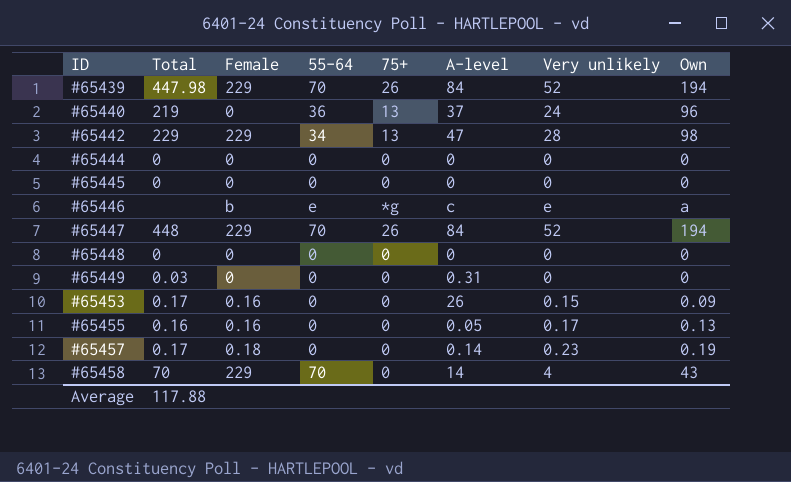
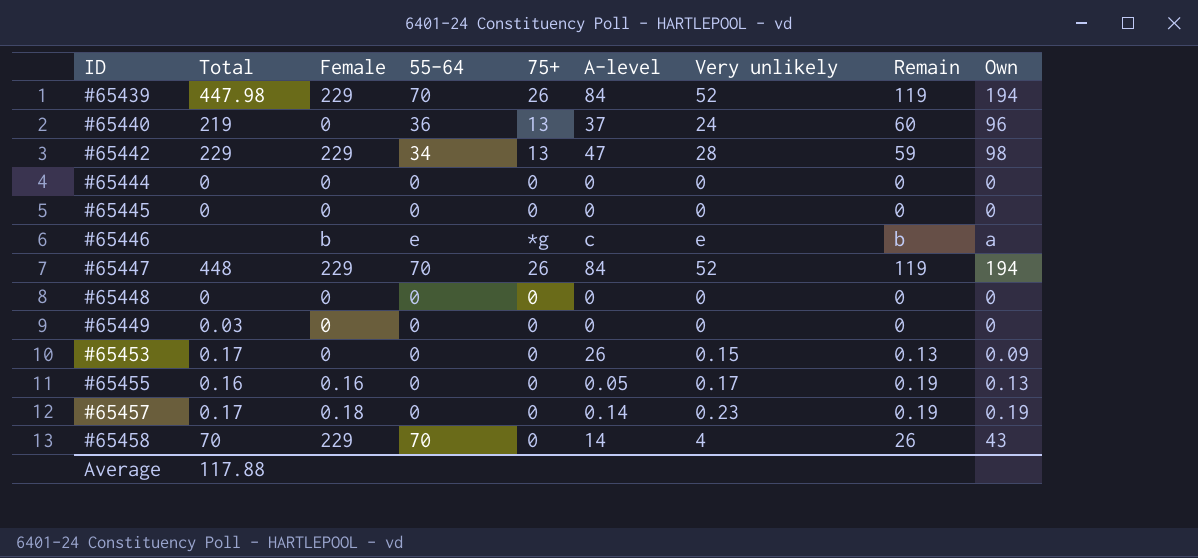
column Remain | position: none -> 8
#65449 | A-level: 0.31 -> 0
#65453 | Female: 0.16 -> 0

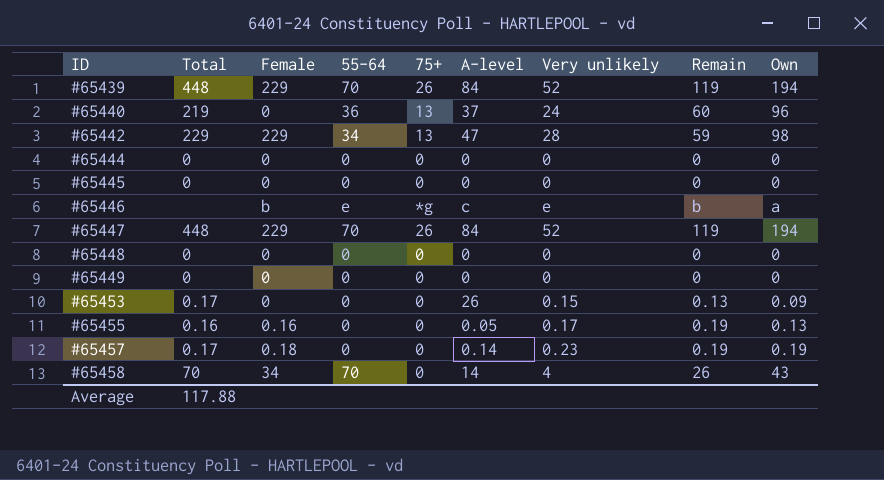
#65439 | Total: 447.98 -> 448
#65449 | Total: 0.03 -> 0
#65458 | Female: 229 -> 34

